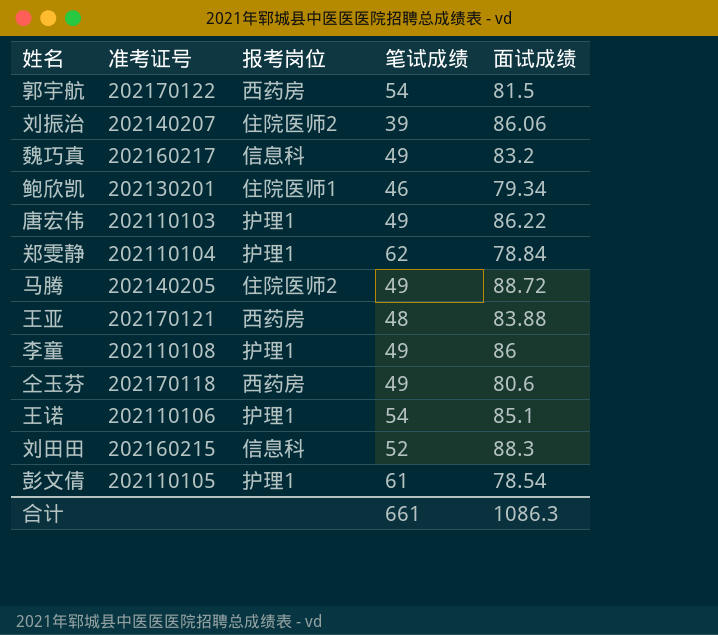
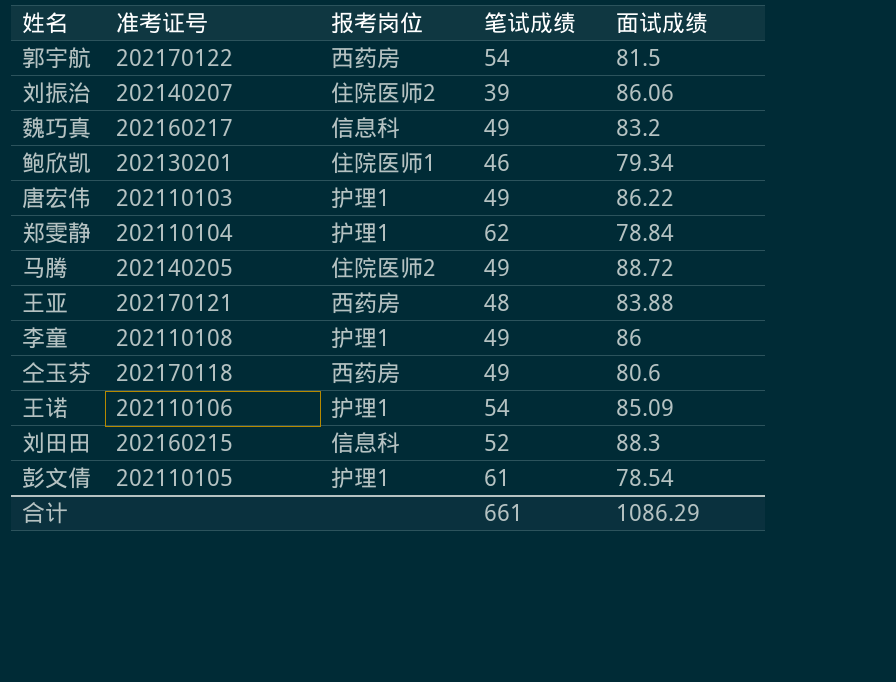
王诺 | 面试成绩: 85.1 -> 85.09
合计 | 面试成绩: 1086.3 -> 1086.29

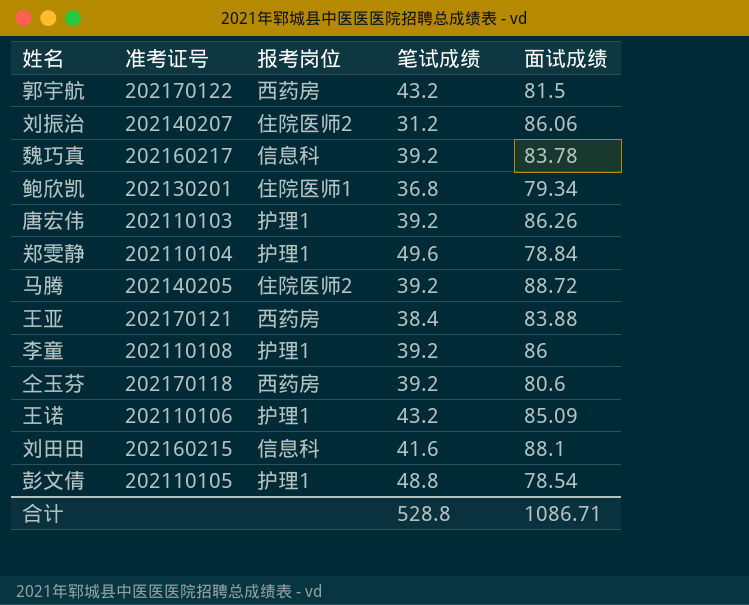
郭宇航 | 笔试成绩: 54 -> 43.2
刘振治 | 笔试成绩: 39 -> 31.2
魏巧真 | 笔试成绩: 49 -> 39.2
魏巧真 | 面试成绩: 83.2 -> 83.78
鲍欣凯 | 笔试成绩: 46 -> 36.8
唐宏伟 | 笔试成绩: 49 -> 39.2
唐宏伟 | 面试成绩: 86.22 -> 86.26
郑雯静 | 笔试成绩: 62 -> 49.6
马腾 | 笔试成绩: 49 -> 39.2
王亚 | 笔试成绩: 48 -> 38.4
李童 | 笔试成绩: 49 -> 39.2
仝玉芬 | 笔试成绩: 49 -> 39.2
王诺 | 笔试成绩: 54 -> 43.2
刘田田 | 笔试成绩: 52 -> 41.6
刘田田 | 面试成绩: 88.3 -> 88.1
彭文倩 | 笔试成绩: 61 -> 48.8
合计 | 笔试成绩: 661 -> 528.8
合计 | 面试成绩: 1086.29 -> 1086.71

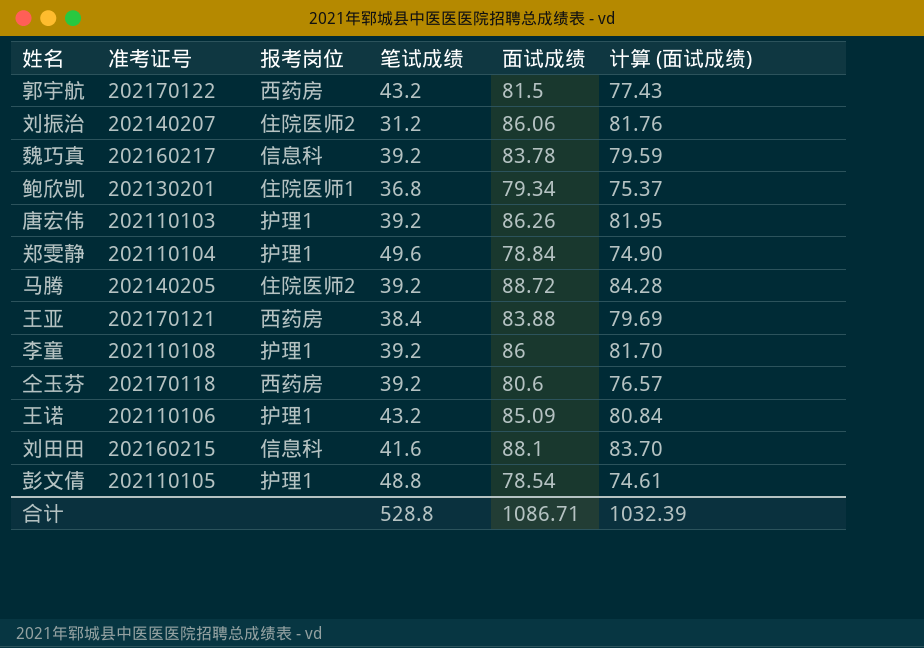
column 计算 (面试成绩) | formula: none -> [面试成绩] * 0.95

